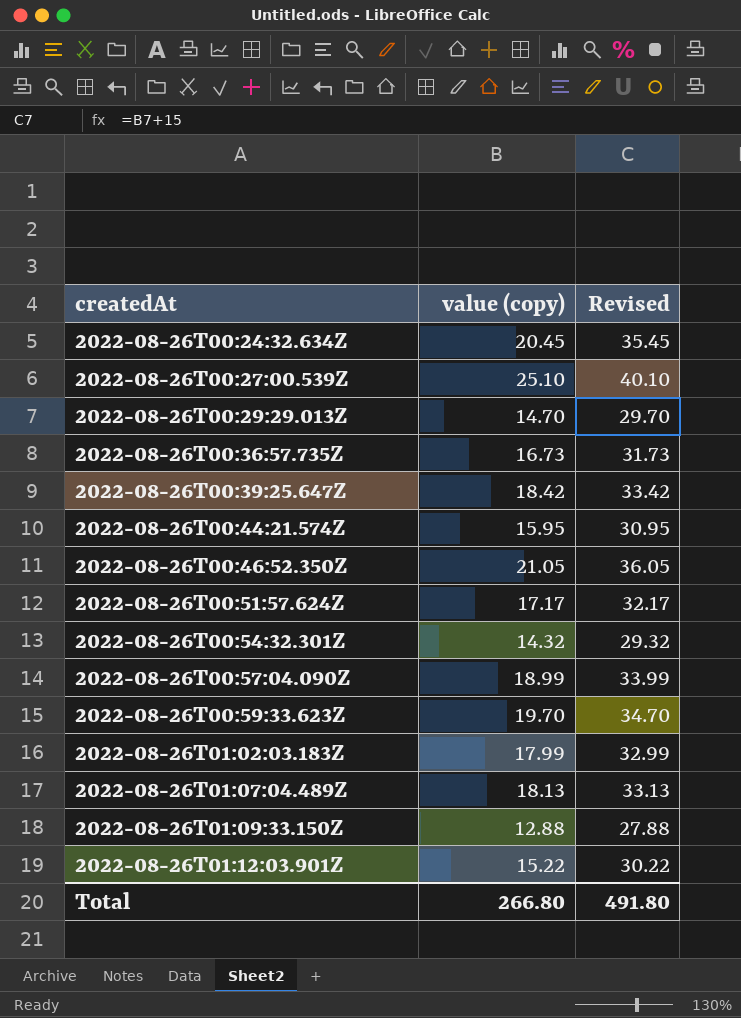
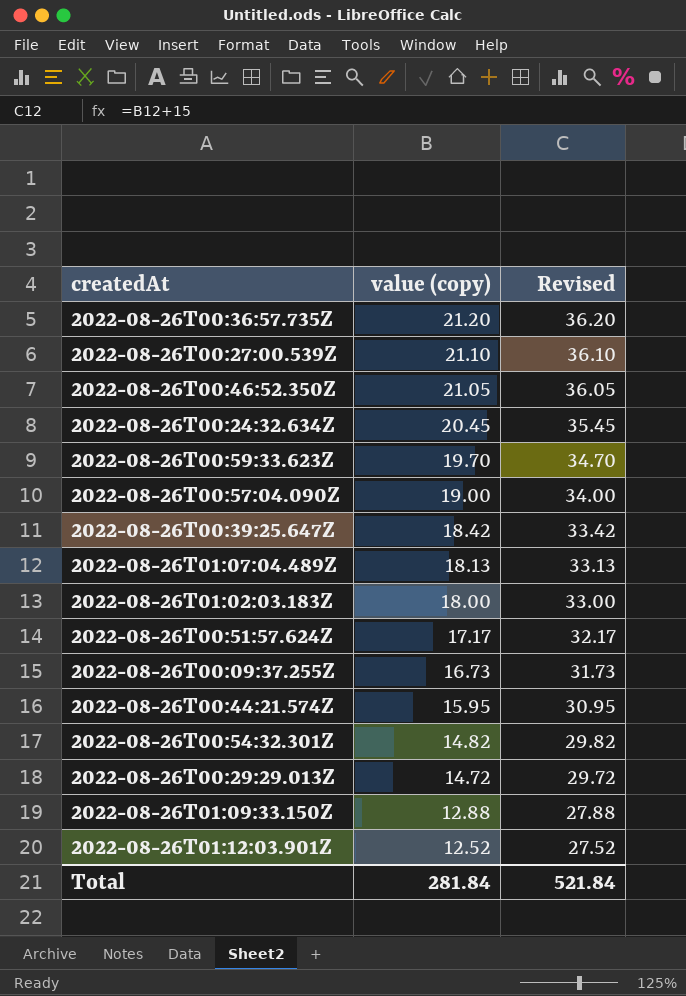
row order: createdAt ascending -> value (copy) descending
2022-08-26T00:36:57.735Z | value (copy): 16.73 -> 21.20
2022-08-26T00:36:57.735Z | Revised: 31.73 -> 36.20
2022-08-26T00:27:00.539Z | value (copy): 25.10 -> 21.10
2022-08-26T00:27:00.539Z | Revised: 40.10 -> 36.10
2022-08-26T00:57:04.090Z | value (copy): 18.99 -> 19.00
2022-08-26T00:57:04.090Z | Revised: 33.99 -> 34.00
2022-08-26T01:02:03.183Z | value (copy): 17.99 -> 18.00
2022-08-26T01:02:03.183Z | Revised: 32.99 -> 33.00
row 2022-08-26T00:09:37.255Z: none -> 16.73 | 31.73
2022-08-26T00:54:32.301Z | value (copy): 14.32 -> 14.82
2022-08-26T00:54:32.301Z | Revised: 29.32 -> 29.82
2022-08-26T00:29:29.013Z | value (copy): 14.70 -> 14.72
2022-08-26T00:29:29.013Z | Revised: 29.70 -> 29.72
2022-08-26T01:12:03.901Z | value (copy): 15.22 -> 12.52
2022-08-26T01:12:03.901Z | Revised: 30.22 -> 27.52
Total | value (copy): 266.80 -> 281.84
Total | Revised: 491.80 -> 521.84

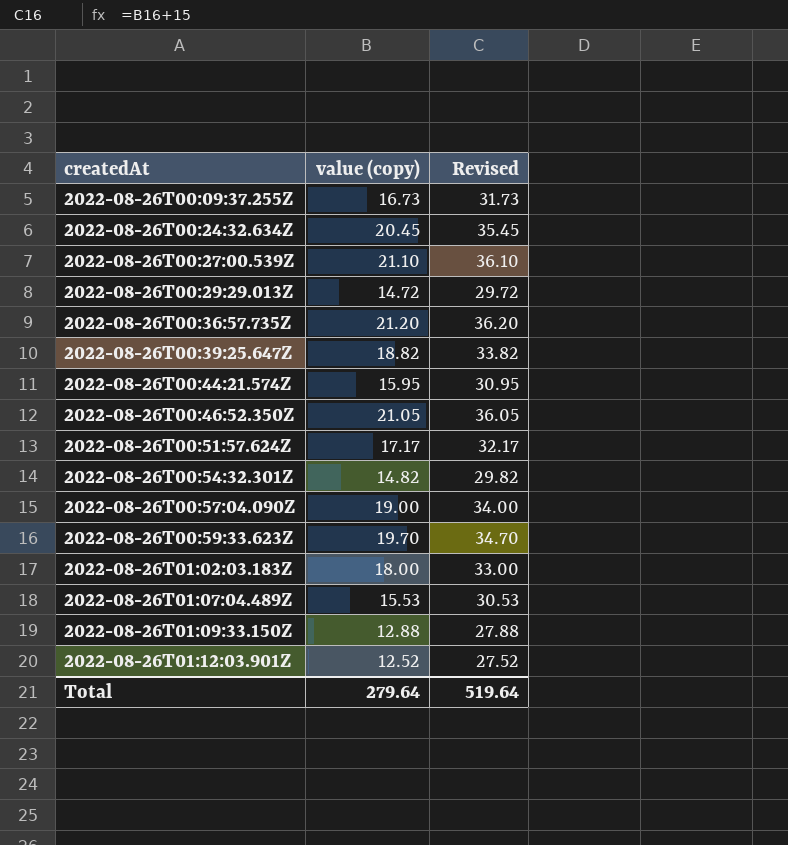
row order: value (copy) descending -> createdAt ascending
2022-08-26T00:39:25.647Z | value (copy): 18.42 -> 18.82
2022-08-26T00:39:25.647Z | Revised: 33.42 -> 33.82
2022-08-26T01:07:04.489Z | value (copy): 18.13 -> 15.53
2022-08-26T01:07:04.489Z | Revised: 33.13 -> 30.53
Total | value (copy): 281.84 -> 279.64
Total | Revised: 521.84 -> 519.64

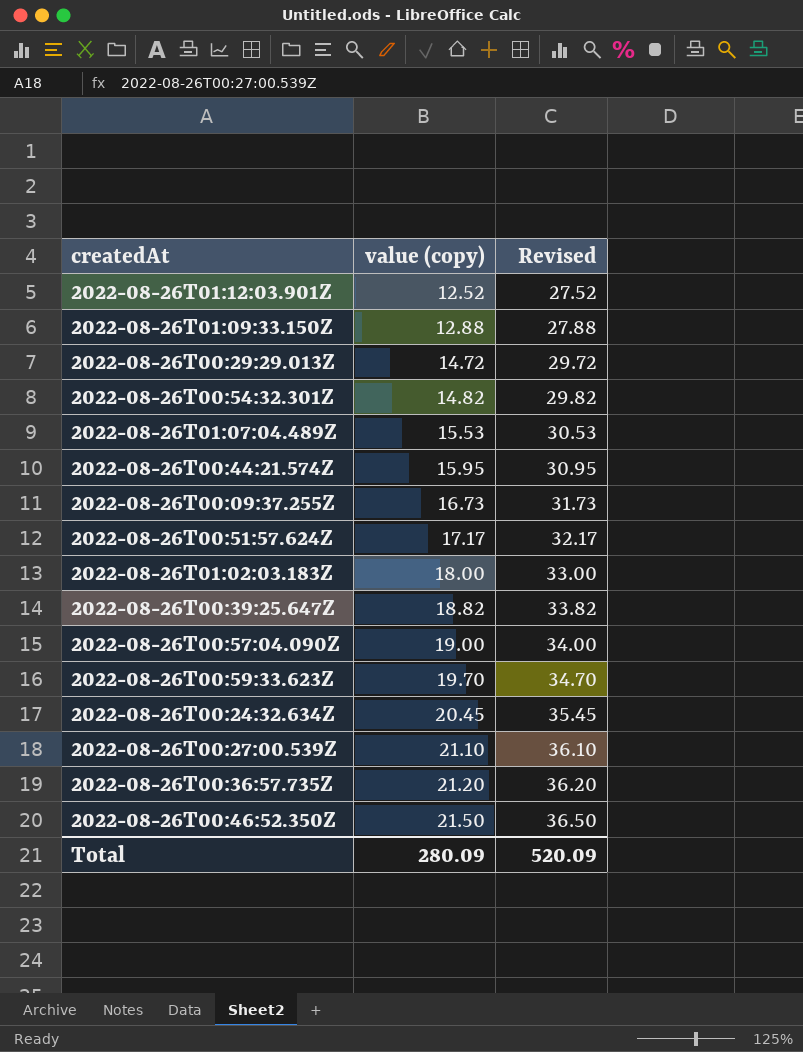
row order: createdAt ascending -> value (copy) ascending
2022-08-26T00:46:52.350Z | value (copy): 21.05 -> 21.50
2022-08-26T00:46:52.350Z | Revised: 36.05 -> 36.50
Total | value (copy): 279.64 -> 280.09
Total | Revised: 519.64 -> 520.09

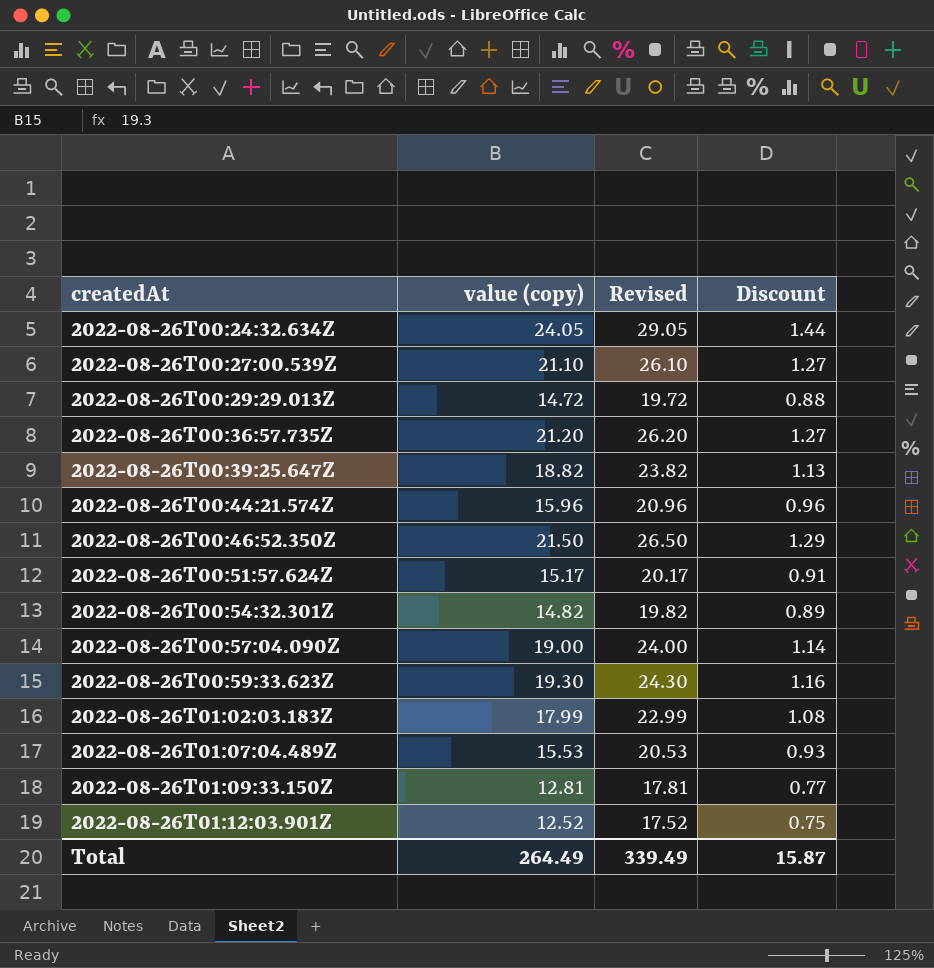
row order: value (copy) ascending -> createdAt ascending
column Revised | formula: [value (copy)] + 15 -> [value (copy)] + 5
column Discount | formula: none -> [value (copy)] * 0.06
row 2022-08-26T00:09:37.255Z: 16.73 | 31.73 -> none
2022-08-26T00:24:32.634Z | value (copy): 20.45 -> 24.05
2022-08-26T00:44:21.574Z | value (copy): 15.95 -> 15.96
2022-08-26T00:51:57.624Z | value (copy): 17.17 -> 15.17
2022-08-26T00:59:33.623Z | value (copy): 19.70 -> 19.30
2022-08-26T01:02:03.183Z | value (copy): 18.00 -> 17.99
2022-08-26T01:09:33.150Z | value (copy): 12.88 -> 12.81
Total | value (copy): 280.09 -> 264.49
Total | Revised: 520.09 -> 339.49

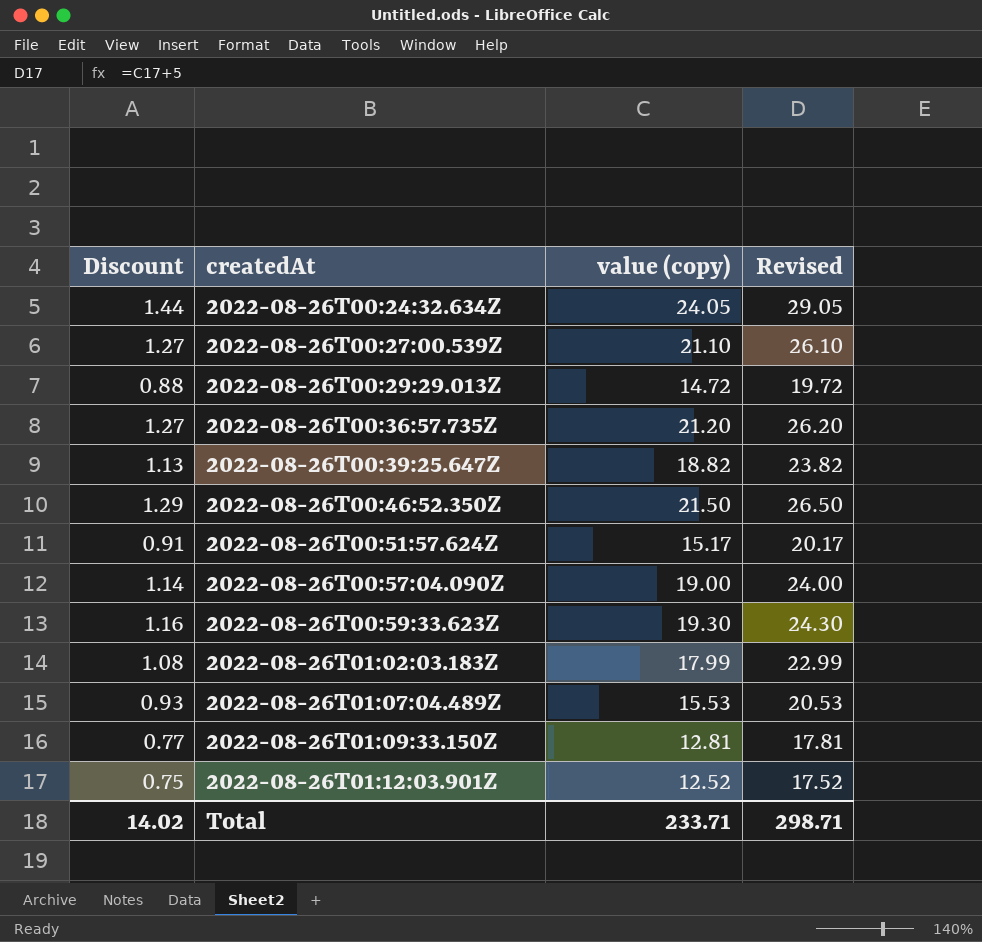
column Discount | position: 4 -> 1
row 2022-08-26T00:44:21.574Z: 15.96 | 20.96 | 0.96 -> none
row 2022-08-26T00:54:32.301Z: 14.82 | 19.82 | 0.89 -> none
Total | Discount: 15.87 -> 14.02
Total | value (copy): 264.49 -> 233.71
Total | Revised: 339.49 -> 298.71

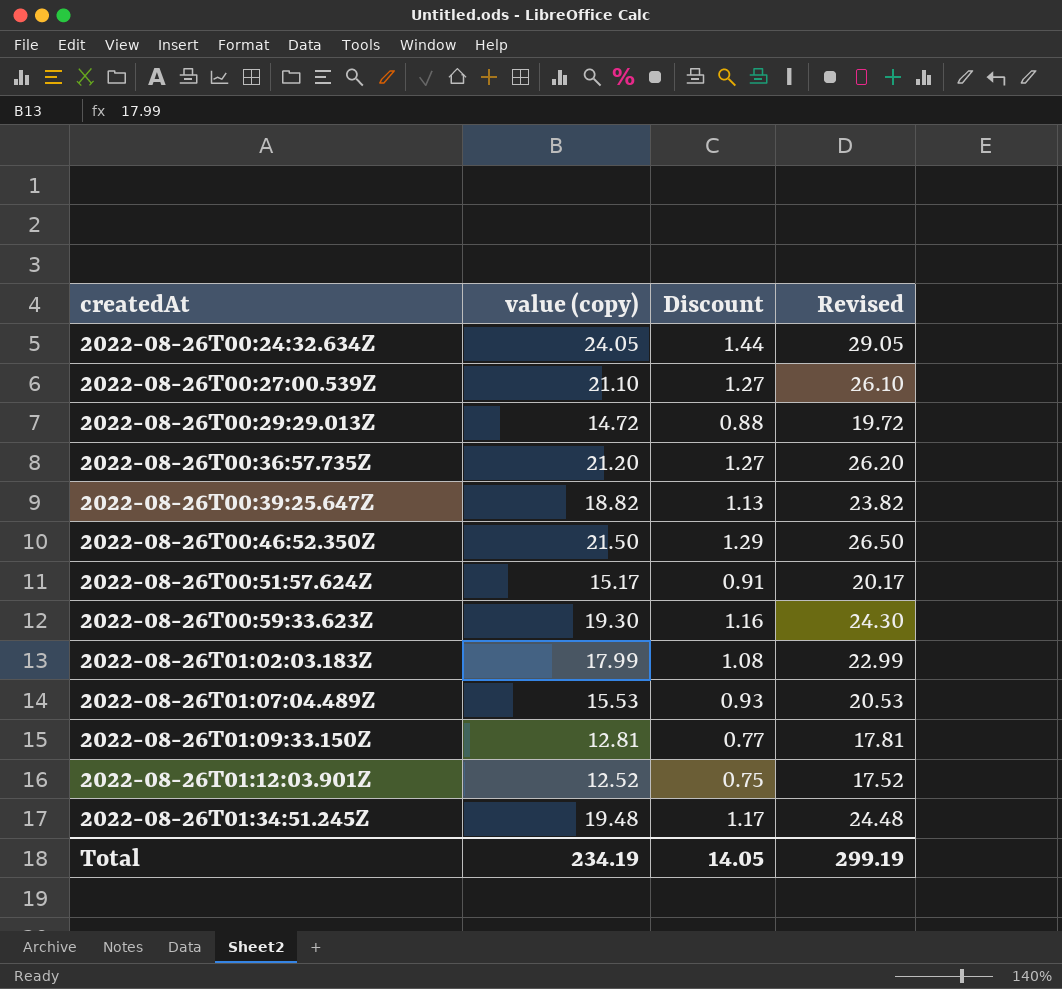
column Discount | position: 1 -> 3
row 2022-08-26T00:57:04.090Z: 1.14 | 19.00 | 24.00 -> none
row 2022-08-26T01:34:51.245Z: none -> 19.48 | 1.17 | 24.48
Total | value (copy): 233.71 -> 234.19
Total | Discount: 14.02 -> 14.05
Total | Revised: 298.71 -> 299.19

